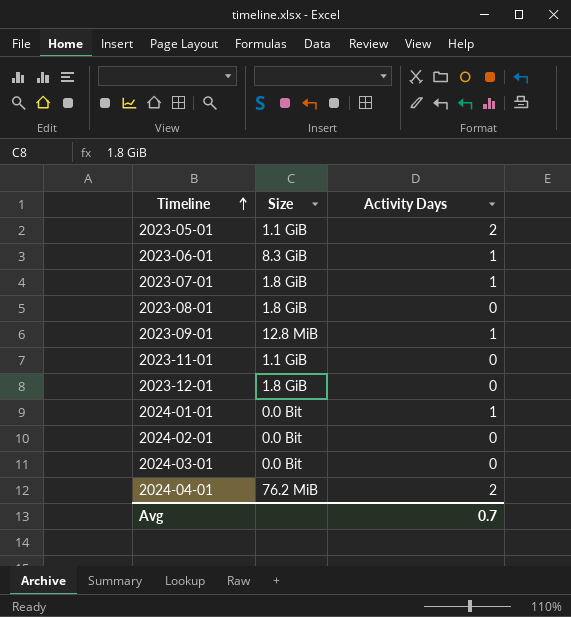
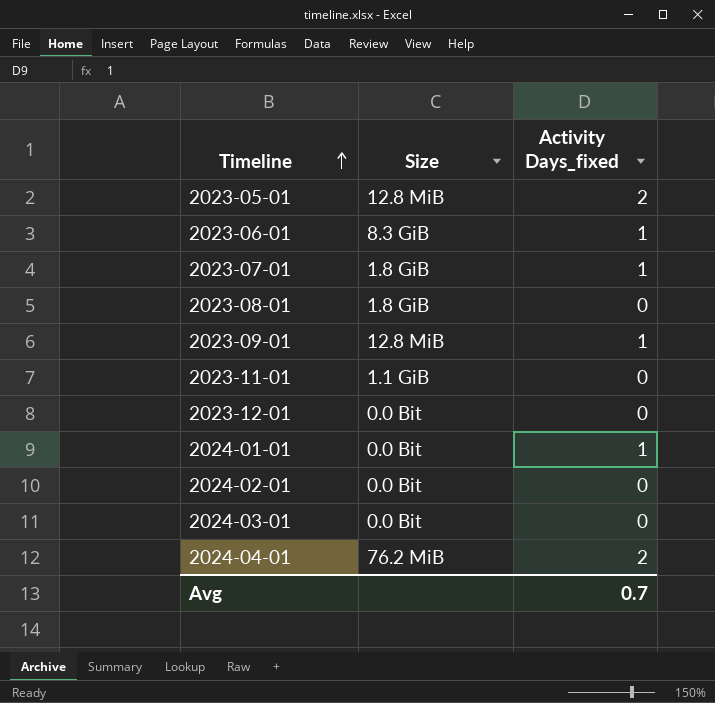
column name: Activity Days -> Activity Days_fixed
2023-05-01 | Size: 1.1 GiB -> 12.8 MiB
2023-12-01 | Size: 1.8 GiB -> 0.0 Bit

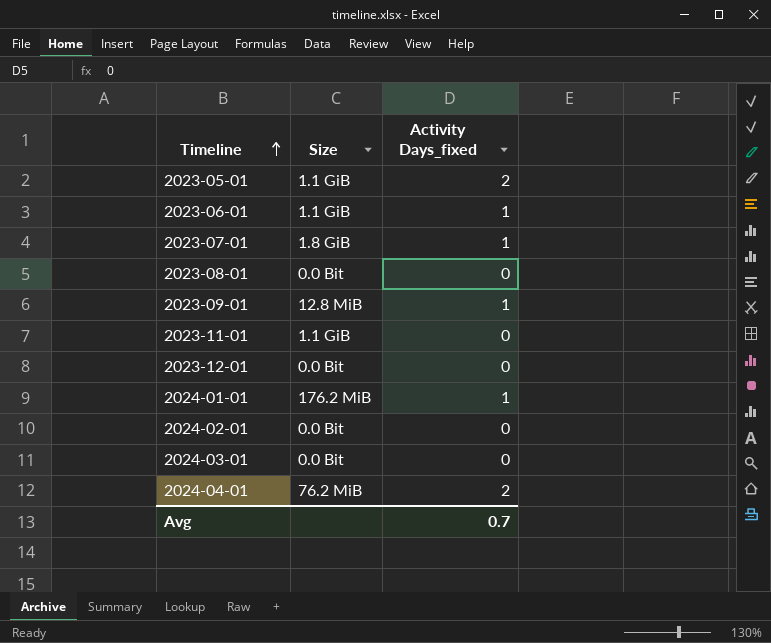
2023-05-01 | Size: 12.8 MiB -> 1.1 GiB
2023-06-01 | Size: 8.3 GiB -> 1.1 GiB
2023-08-01 | Size: 1.8 GiB -> 0.0 Bit
2024-01-01 | Size: 0.0 Bit -> 176.2 MiB

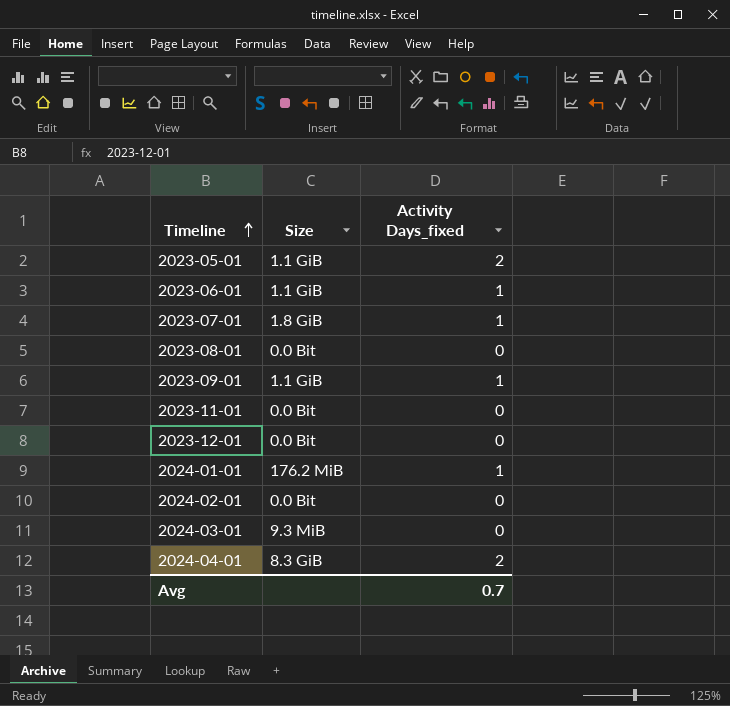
2023-09-01 | Size: 12.8 MiB -> 1.1 GiB
2023-11-01 | Size: 1.1 GiB -> 0.0 Bit
2024-03-01 | Size: 0.0 Bit -> 9.3 MiB
2024-04-01 | Size: 76.2 MiB -> 8.3 GiB

